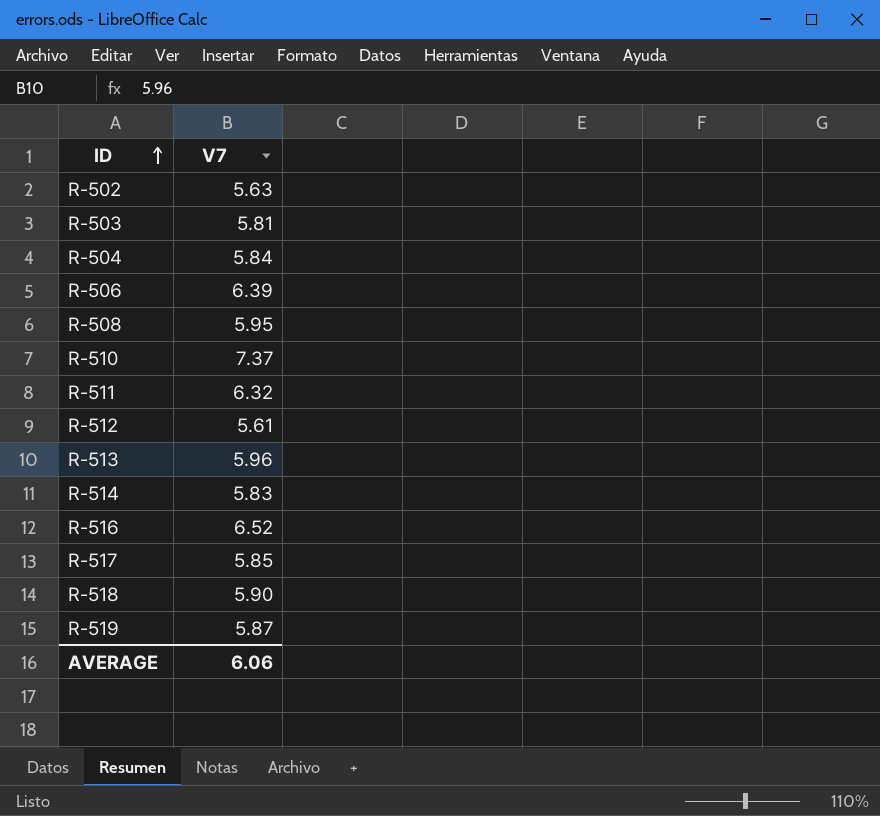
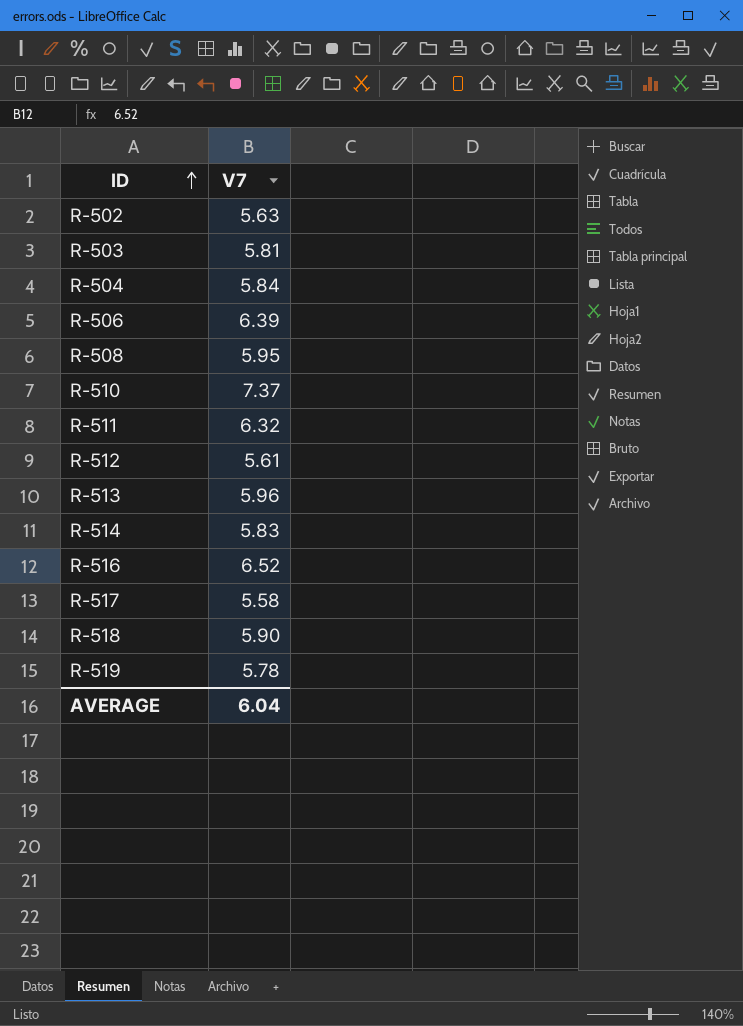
R-517 | V7: 5.85 -> 5.58
R-519 | V7: 5.87 -> 5.78
AVERAGE | V7: 6.06 -> 6.04

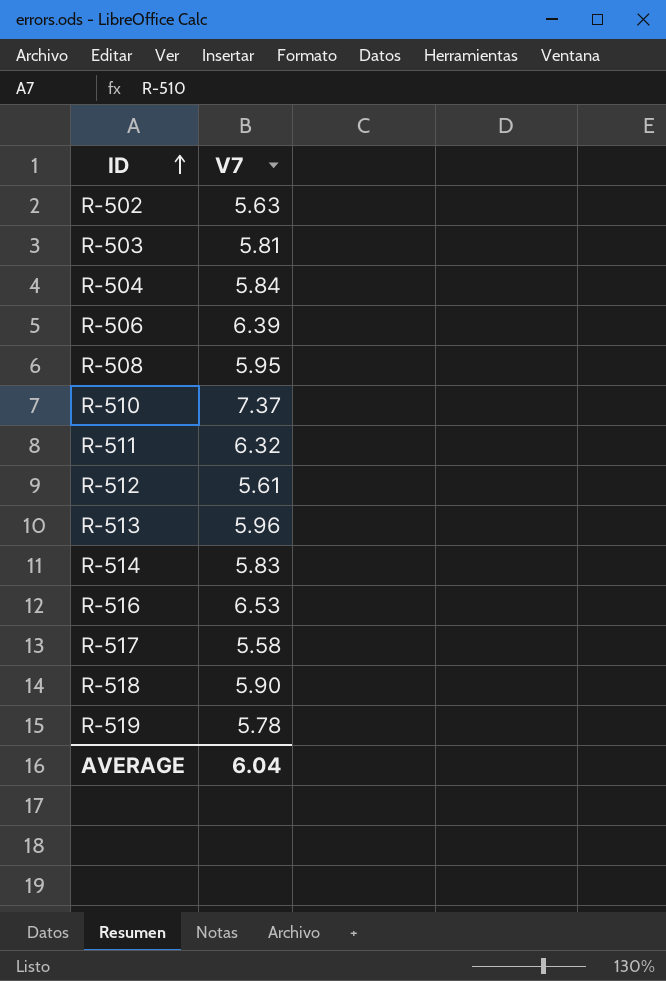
R-516 | V7: 6.52 -> 6.53

